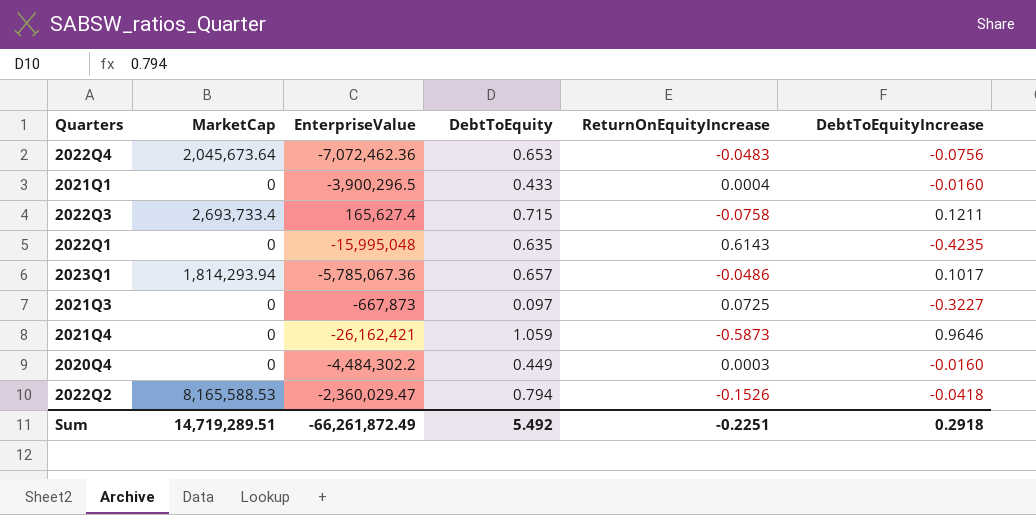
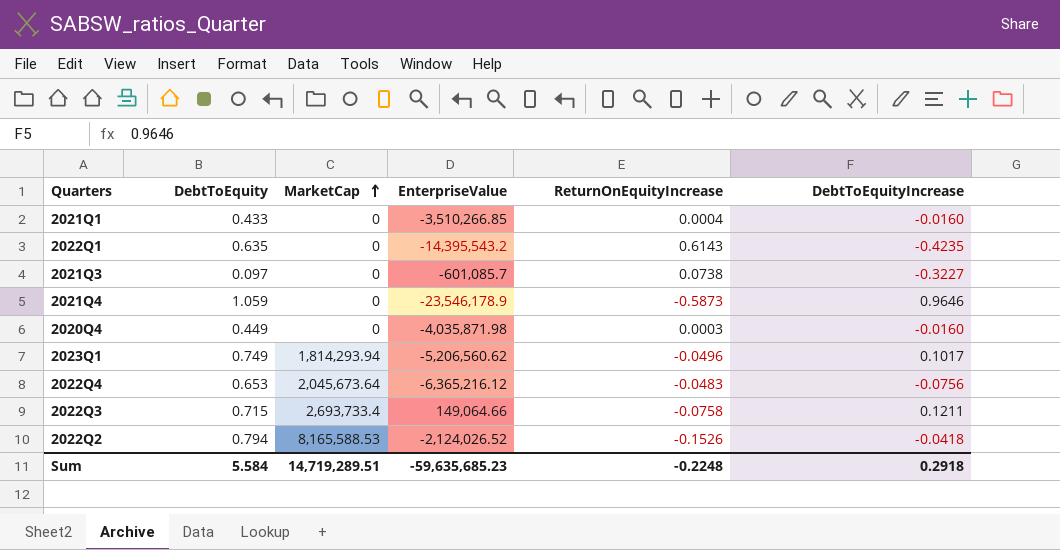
row order: none -> MarketCap ascending
column DebtToEquity | position: 4 -> 2
2021Q1 | EnterpriseValue: -3,900,296.5 -> -3,510,266.85
2022Q1 | EnterpriseValue: -15,995,048 -> -14,395,543.2
2021Q3 | EnterpriseValue: -667,873 -> -601,085.7
2021Q3 | ReturnOnEquityIncrease: 0.0725 -> 0.0738
2021Q4 | EnterpriseValue: -26,162,421 -> -23,546,178.9
2020Q4 | EnterpriseValue: -4,484,302.2 -> -4,035,871.98
2023Q1 | DebtToEquity: 0.657 -> 0.749
2023Q1 | EnterpriseValue: -5,785,067.36 -> -5,206,560.62
2023Q1 | ReturnOnEquityIncrease: -0.0486 -> -0.0496
2022Q4 | EnterpriseValue: -7,072,462.36 -> -6,365,216.12
2022Q3 | EnterpriseValue: 165,627.4 -> 149,064.66
2022Q2 | EnterpriseValue: -2,360,029.47 -> -2,124,026.52
Sum | DebtToEquity: 5.492 -> 5.584
Sum | EnterpriseValue: -66,261,872.49 -> -59,635,685.23
Sum | ReturnOnEquityIncrease: -0.2251 -> -0.2248

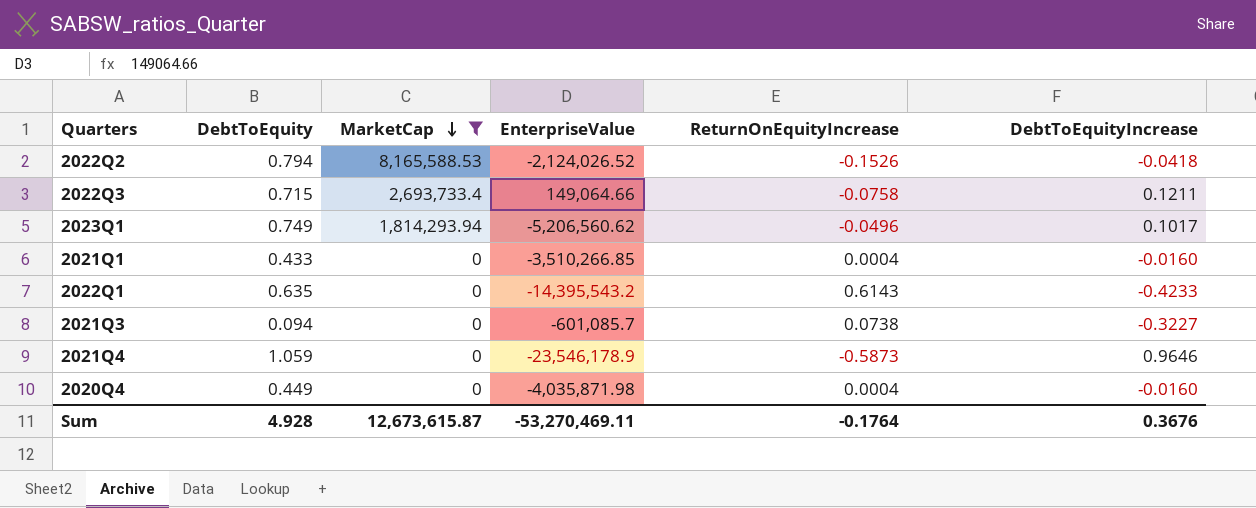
filter: none -> MarketCap != 2,045,673.64
row order: MarketCap ascending -> MarketCap descending
2022Q1 | DebtToEquityIncrease: -0.4235 -> -0.4233
2021Q3 | DebtToEquity: 0.097 -> 0.094
2020Q4 | ReturnOnEquityIncrease: 0.0003 -> 0.0004
Sum | DebtToEquity: 5.584 -> 4.928
Sum | MarketCap: 14,719,289.51 -> 12,673,615.87
Sum | EnterpriseValue: -59,635,685.23 -> -53,270,469.11
Sum | ReturnOnEquityIncrease: -0.2248 -> -0.1764
Sum | DebtToEquityIncrease: 0.2918 -> 0.3676

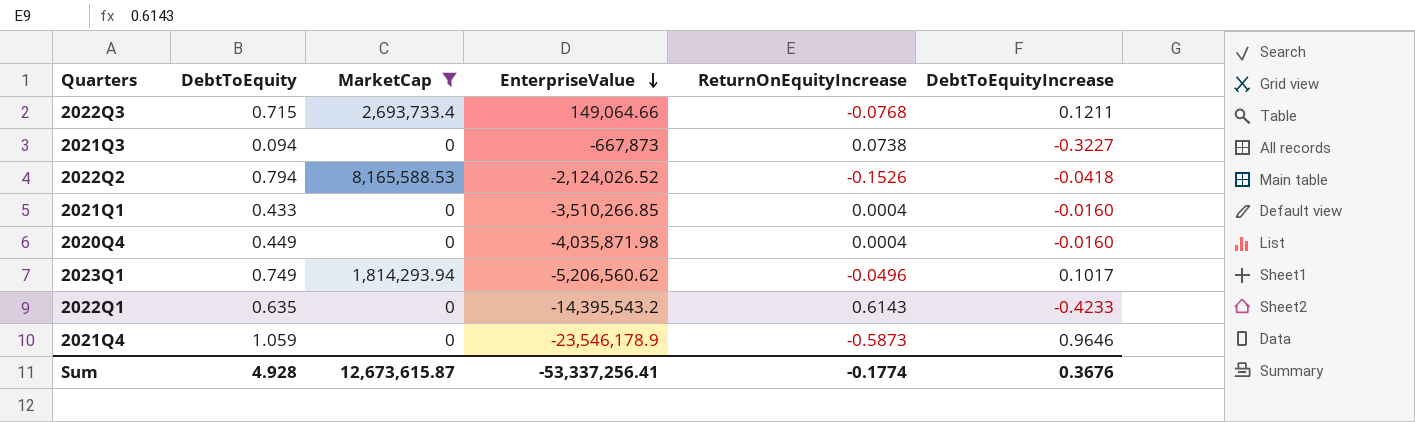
row order: MarketCap descending -> EnterpriseValue descending
2022Q3 | ReturnOnEquityIncrease: -0.0758 -> -0.0768
2021Q3 | EnterpriseValue: -601,085.7 -> -667,873
Sum | EnterpriseValue: -53,270,469.11 -> -53,337,256.41
Sum | ReturnOnEquityIncrease: -0.1764 -> -0.1774

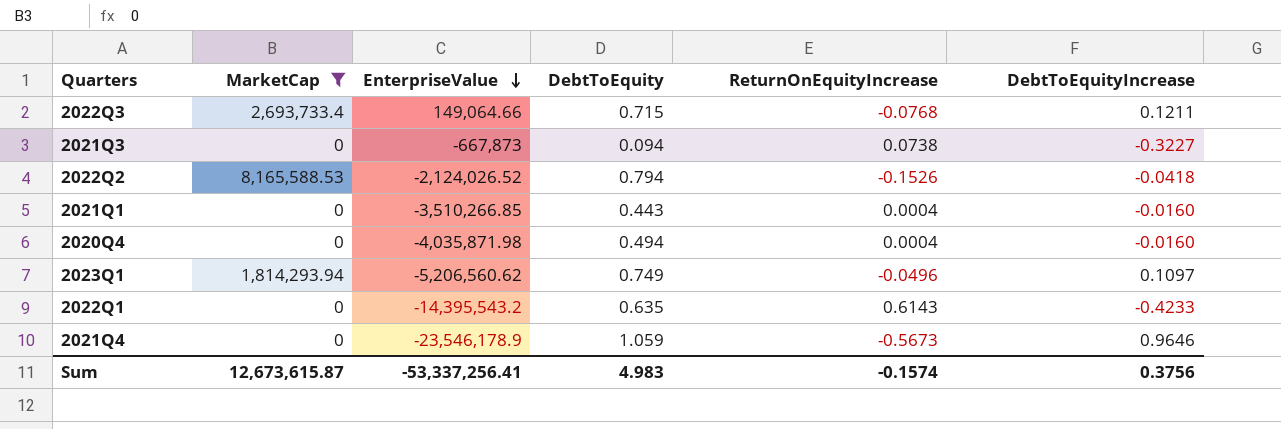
column DebtToEquity | position: 2 -> 4
2021Q1 | DebtToEquity: 0.433 -> 0.443
2020Q4 | DebtToEquity: 0.449 -> 0.494
2023Q1 | DebtToEquityIncrease: 0.1017 -> 0.1097
2021Q4 | ReturnOnEquityIncrease: -0.5873 -> -0.5673
Sum | DebtToEquity: 4.928 -> 4.983
Sum | ReturnOnEquityIncrease: -0.1774 -> -0.1574
Sum | DebtToEquityIncrease: 0.3676 -> 0.3756

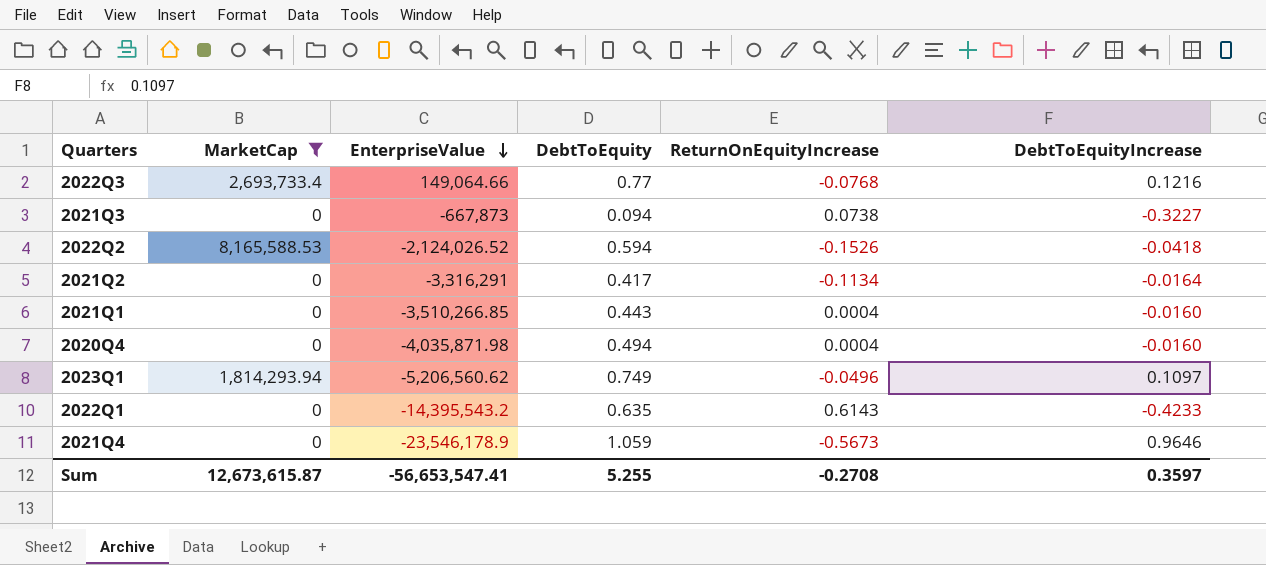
2022Q3 | DebtToEquity: 0.715 -> 0.77
2022Q3 | DebtToEquityIncrease: 0.1211 -> 0.1216
2022Q2 | DebtToEquity: 0.794 -> 0.594
row 2021Q2: none -> 0 | -3,316,291 | 0.417 | -0.1134 | -0.0164
Sum | EnterpriseValue: -53,337,256.41 -> -56,653,547.41
Sum | DebtToEquity: 4.983 -> 5.255
Sum | ReturnOnEquityIncrease: -0.1574 -> -0.2708
Sum | DebtToEquityIncrease: 0.3756 -> 0.3597

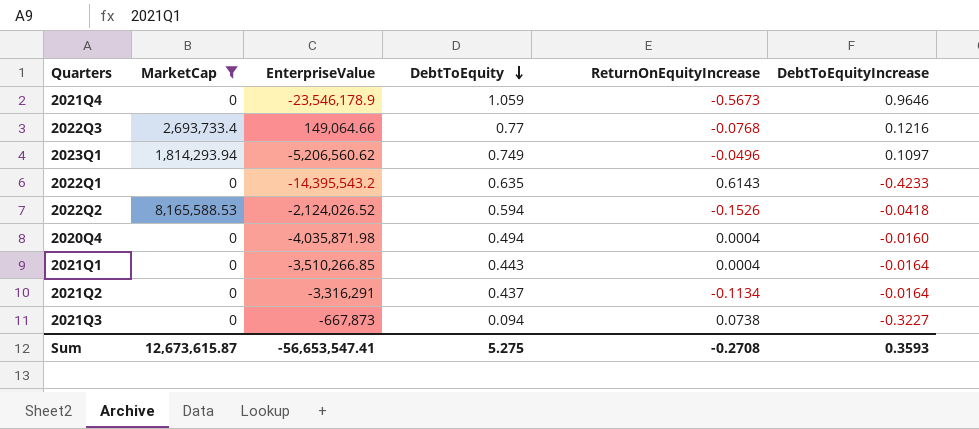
row order: EnterpriseValue descending -> DebtToEquity descending
2021Q1 | DebtToEquityIncrease: -0.0160 -> -0.0164
2021Q2 | DebtToEquity: 0.417 -> 0.437
Sum | DebtToEquity: 5.255 -> 5.275
Sum | DebtToEquityIncrease: 0.3597 -> 0.3593

